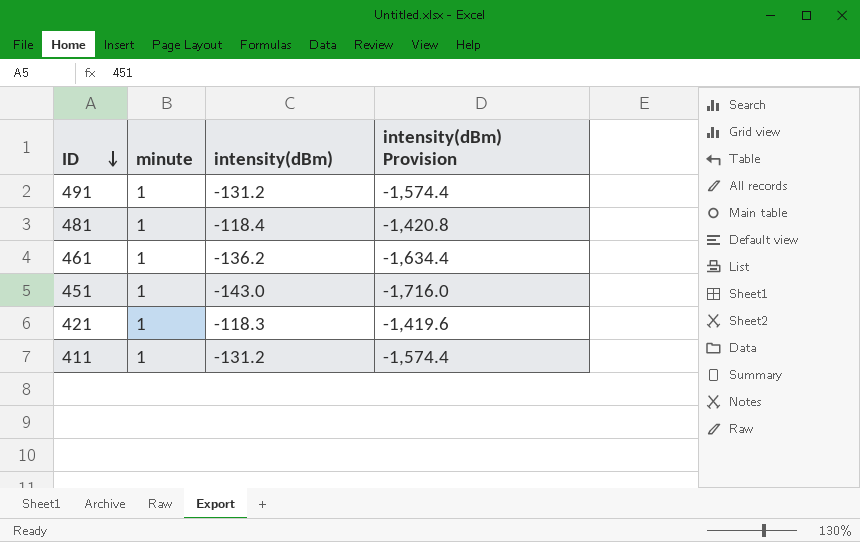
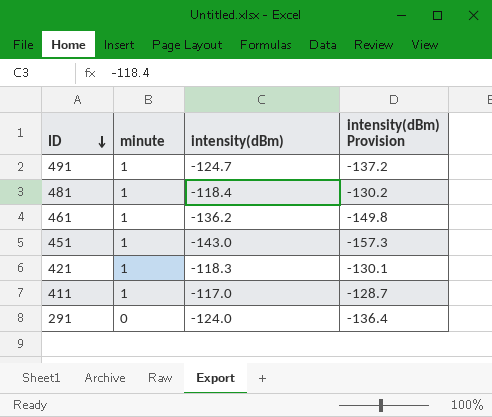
column intensity(dBm) Provision | formula: [intensity(dBm)] * 12 -> [intensity(dBm)] * 1.1
491 | intensity(dBm): -131.2 -> -124.7
411 | intensity(dBm): -131.2 -> -117.0
row 291: none -> 0 | -124.0 | -136.4

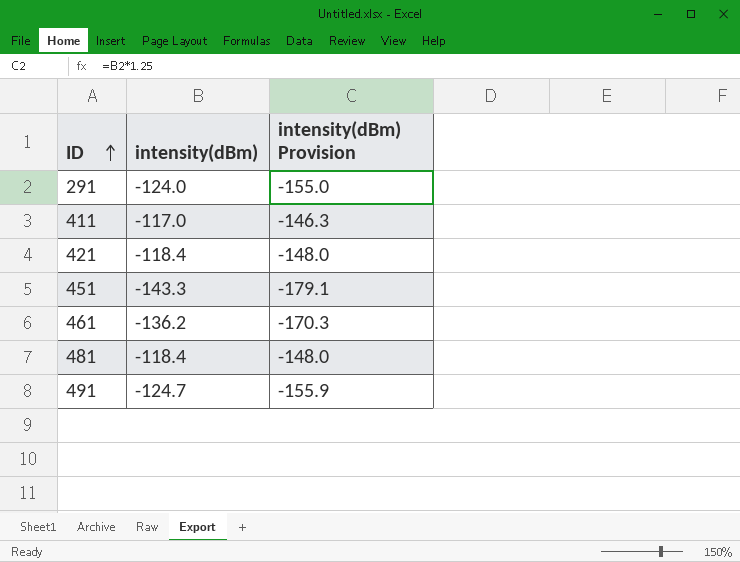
row order: ID descending -> ID ascending
column minute | position: 2 -> none
column intensity(dBm) Provision | formula: [intensity(dBm)] * 1.1 -> [intensity(dBm)] * 1.25
421 | intensity(dBm): -118.3 -> -118.4
451 | intensity(dBm): -143.0 -> -143.3

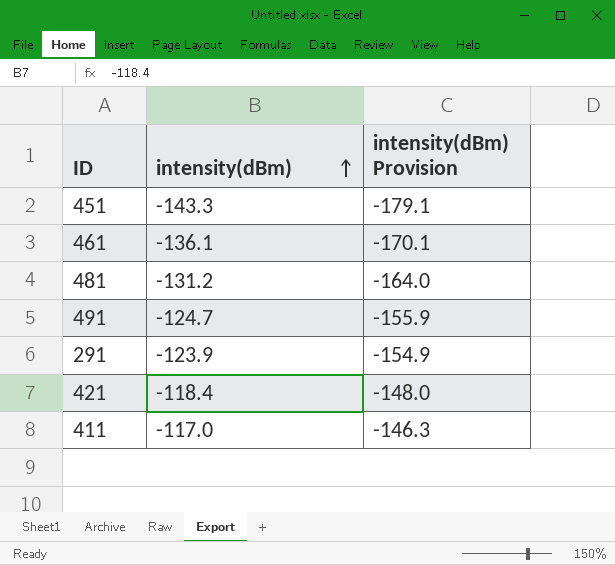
row order: ID ascending -> intensity(dBm) ascending
461 | intensity(dBm): -136.2 -> -136.1
461 | intensity(dBm) Provision: -170.3 -> -170.1
481 | intensity(dBm): -118.4 -> -131.2
481 | intensity(dBm) Provision: -148.0 -> -164.0
291 | intensity(dBm): -124.0 -> -123.9
291 | intensity(dBm) Provision: -155.0 -> -154.9

